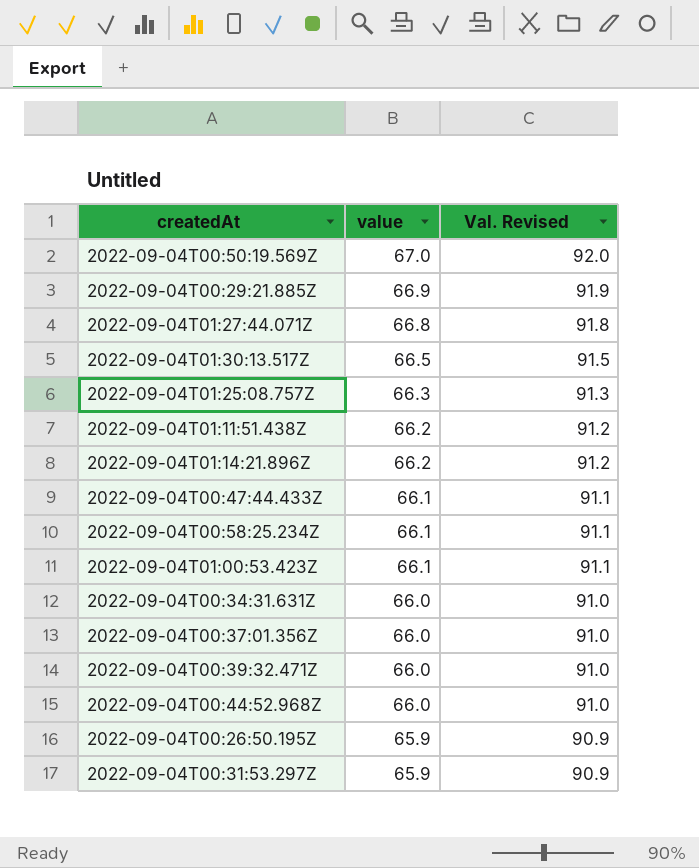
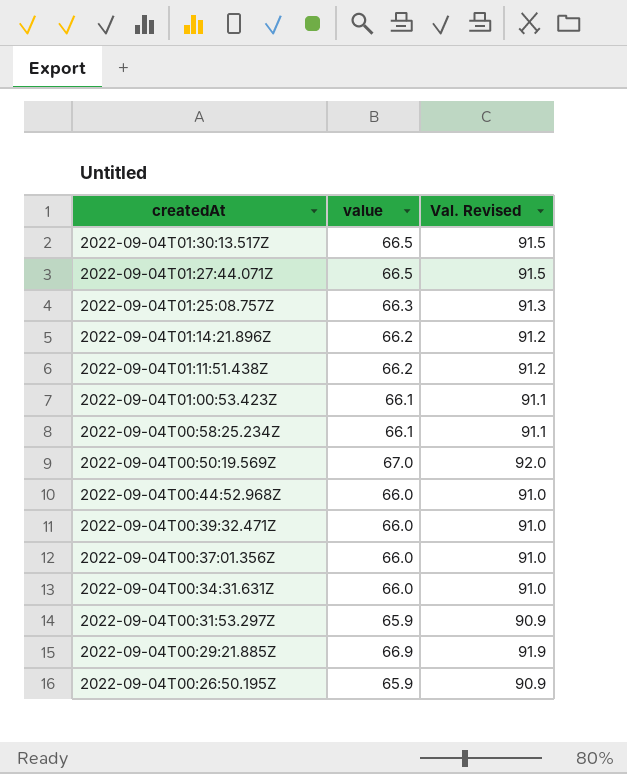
row order: value descending -> createdAt descending
row 2022-09-04T00:47:44.433Z: 66.1 | 91.1 -> none
2022-09-04T01:27:44.071Z | value: 66.8 -> 66.5
2022-09-04T01:27:44.071Z | Val. Revised: 91.8 -> 91.5

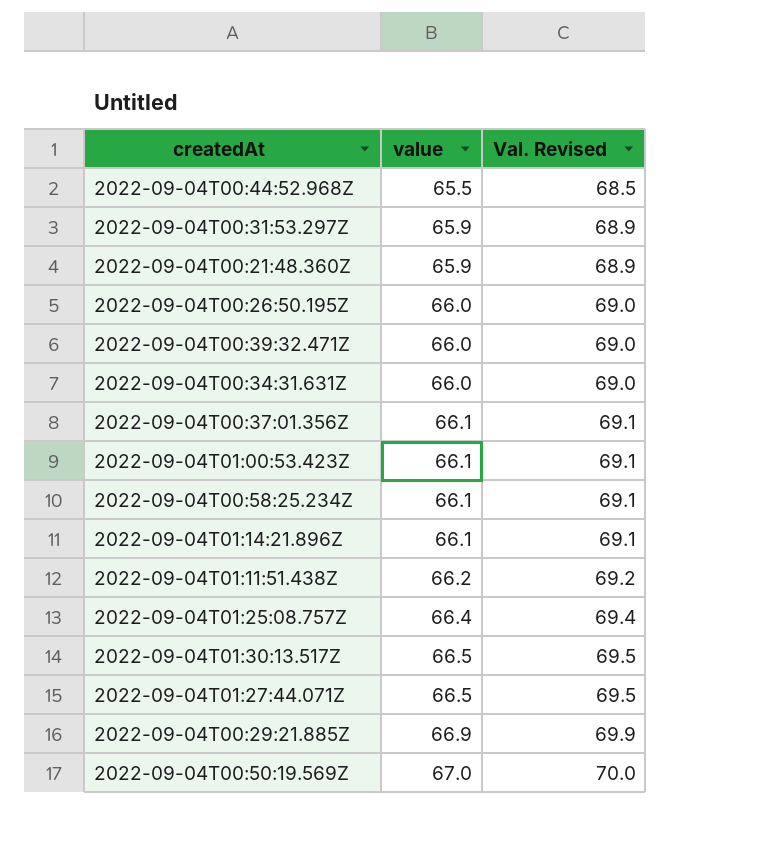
row order: createdAt descending -> value ascending
column Val. Revised | formula: [value] + 25 -> [value] + 3
2022-09-04T00:44:52.968Z | value: 66.0 -> 65.5
row 2022-09-04T00:21:48.360Z: none -> 65.9 | 68.9
2022-09-04T00:26:50.195Z | value: 65.9 -> 66.0
2022-09-04T00:37:01.356Z | value: 66.0 -> 66.1
2022-09-04T01:14:21.896Z | value: 66.2 -> 66.1
2022-09-04T01:25:08.757Z | value: 66.3 -> 66.4

